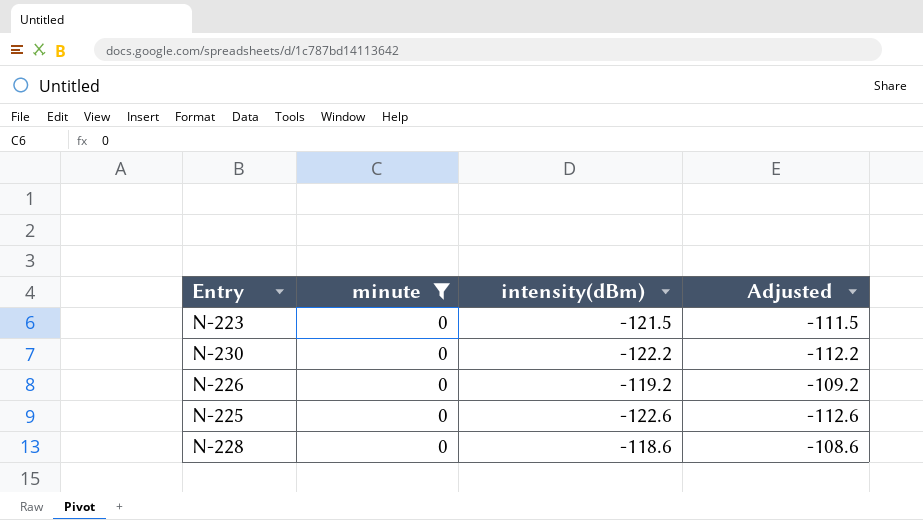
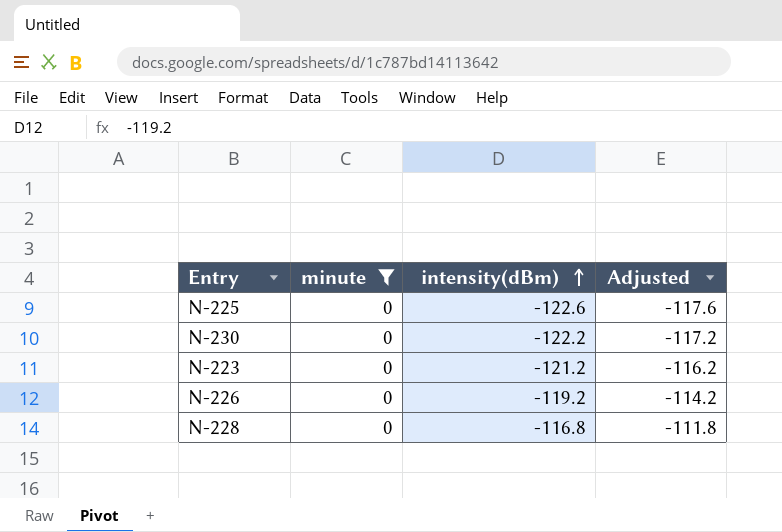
row order: none -> intensity(dBm) ascending
column Adjusted | formula: [intensity(dBm)] + 10 -> [intensity(dBm)] + 5
N-223 | intensity(dBm): -121.5 -> -121.2
N-228 | intensity(dBm): -118.6 -> -116.8

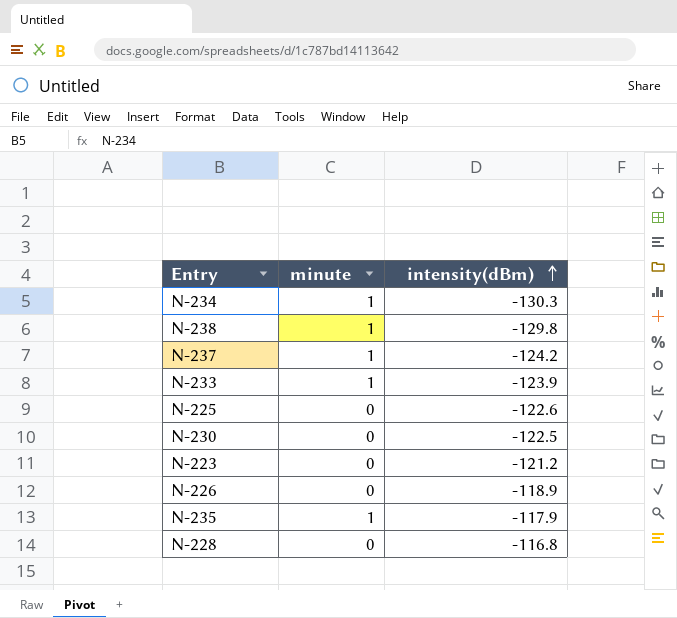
filter: minute = 0 -> none
column Adjusted | formula: [intensity(dBm)] + 5 -> none
N-230 | intensity(dBm): -122.2 -> -122.5
N-226 | intensity(dBm): -119.2 -> -118.9

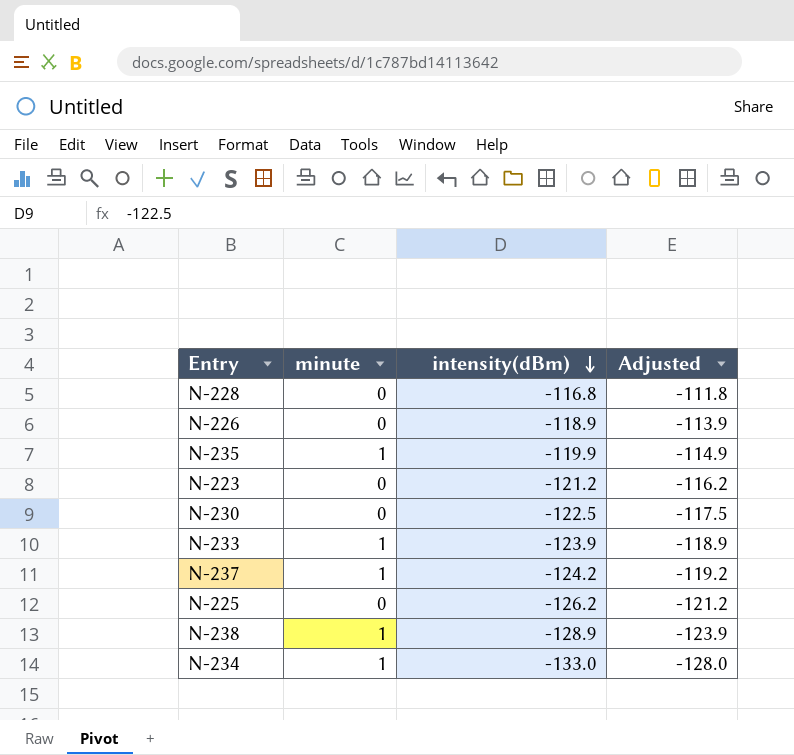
row order: intensity(dBm) ascending -> intensity(dBm) descending
column Adjusted | formula: none -> [intensity(dBm)] + 5
N-235 | intensity(dBm): -117.9 -> -119.9
N-225 | intensity(dBm): -122.6 -> -126.2
N-238 | intensity(dBm): -129.8 -> -128.9
N-234 | intensity(dBm): -130.3 -> -133.0

